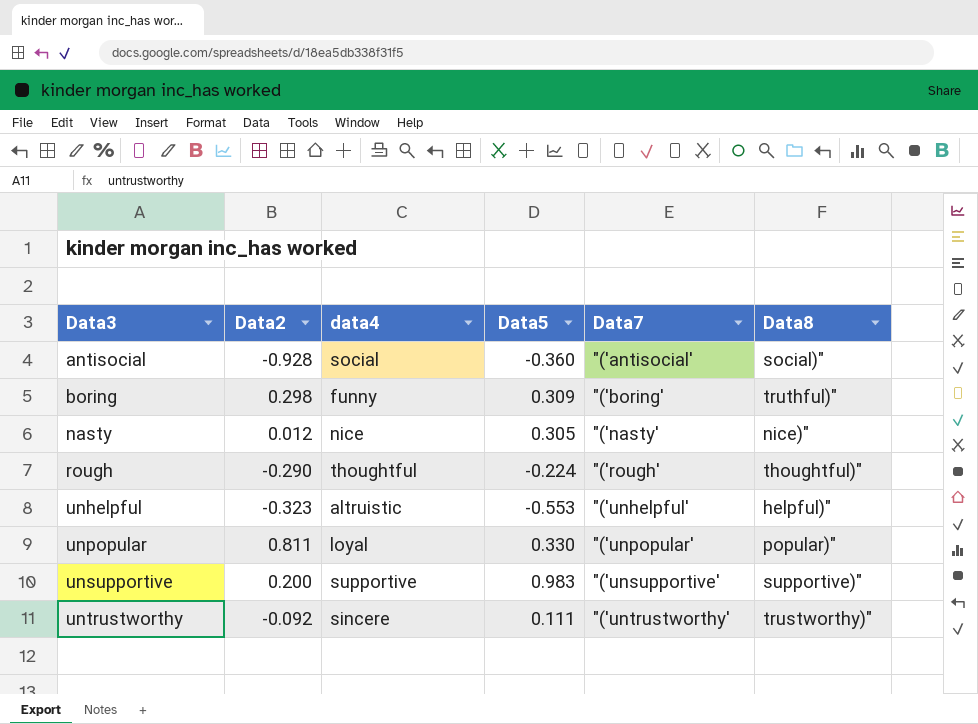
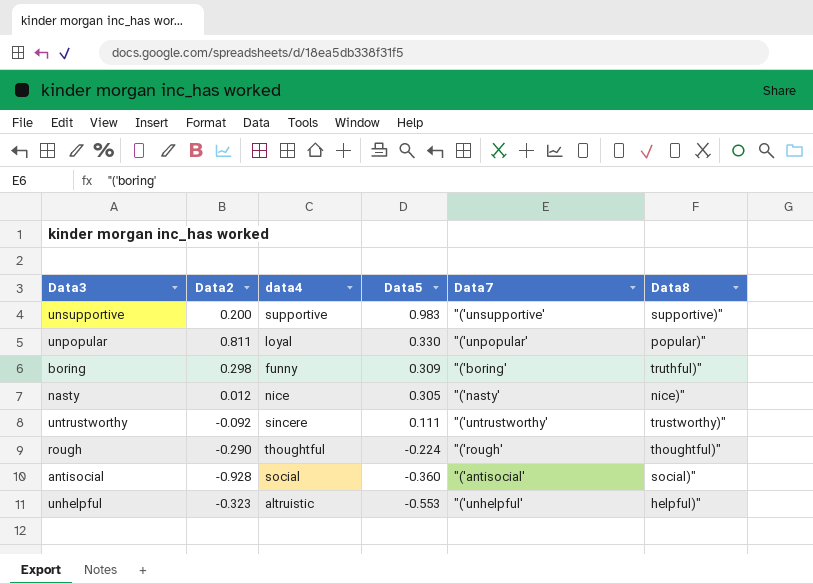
row order: Data3 ascending -> Data5 descending

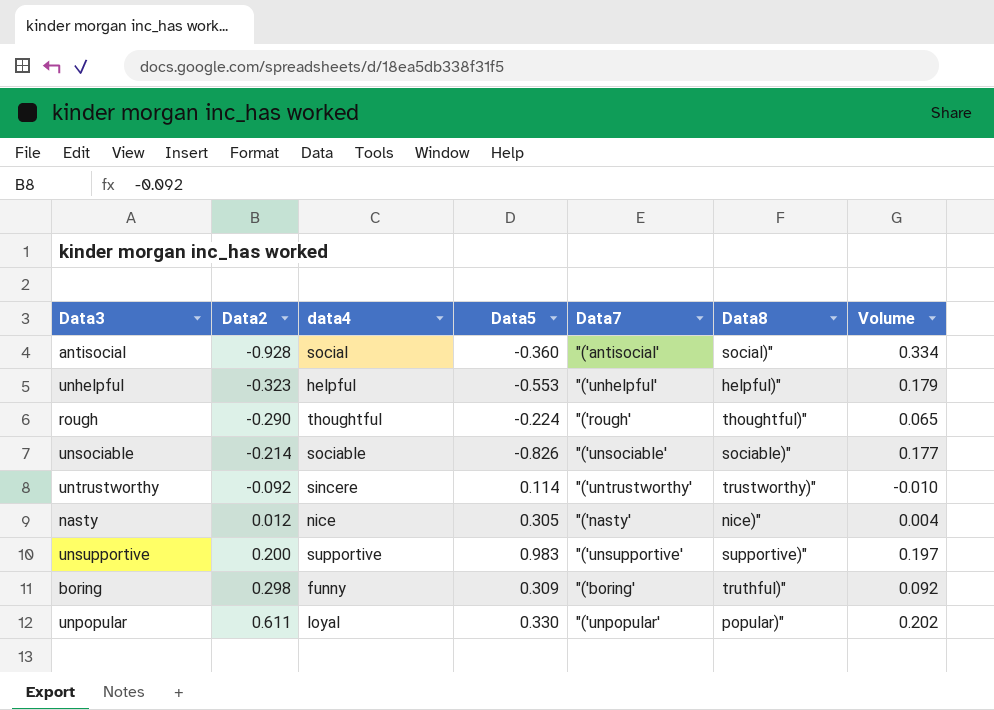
row order: Data5 descending -> Data2 ascending
column Volume | formula: none -> [Data2] * [Data5]
unhelpful | data4: altruistic -> helpful
row unsociable: none -> -0.214 | sociable | -0.826 | "('unsociable' | sociable)" | 0.177
untrustworthy | Data5: 0.111 -> 0.114
unpopular | Data2: 0.811 -> 0.611

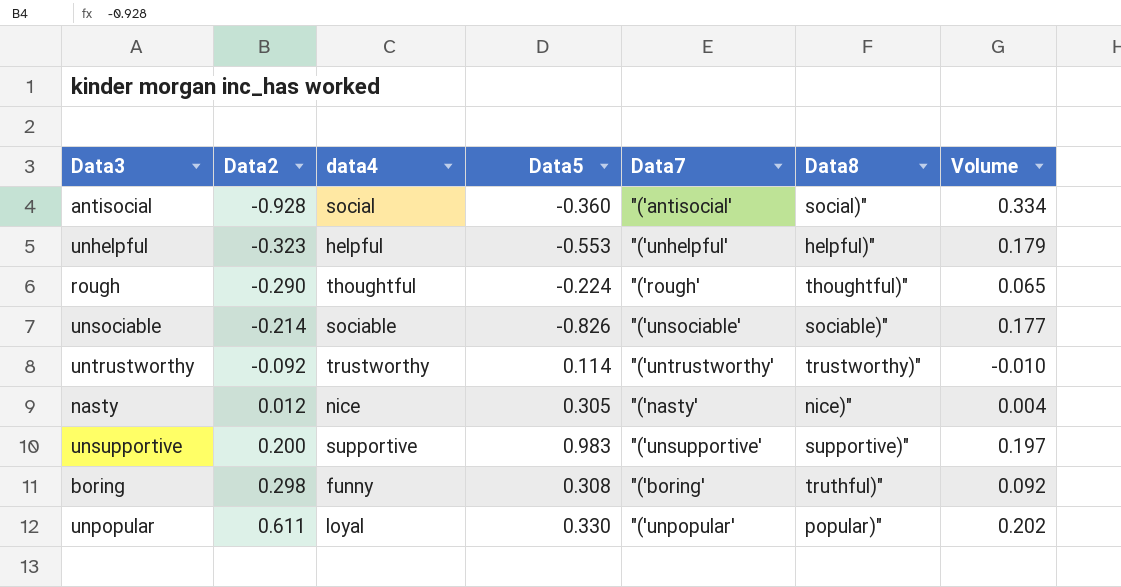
untrustworthy | data4: sincere -> trustworthy
boring | Data5: 0.309 -> 0.308

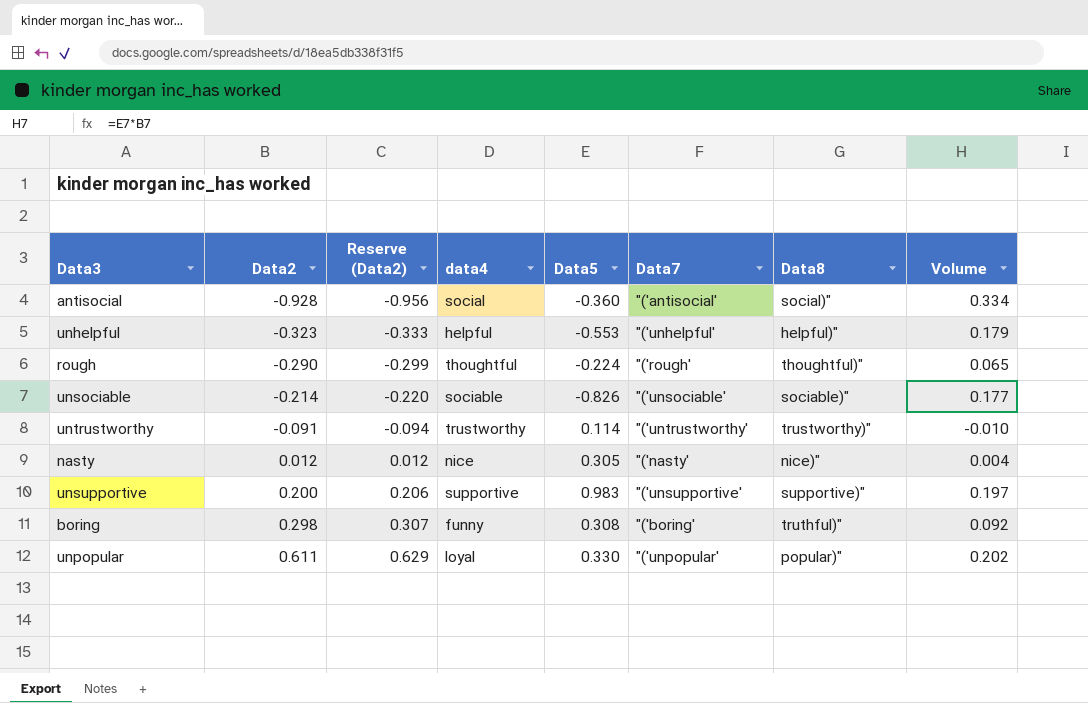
column Reserve (Data2) | formula: none -> [Data2] * 1.03
untrustworthy | Data2: -0.092 -> -0.091

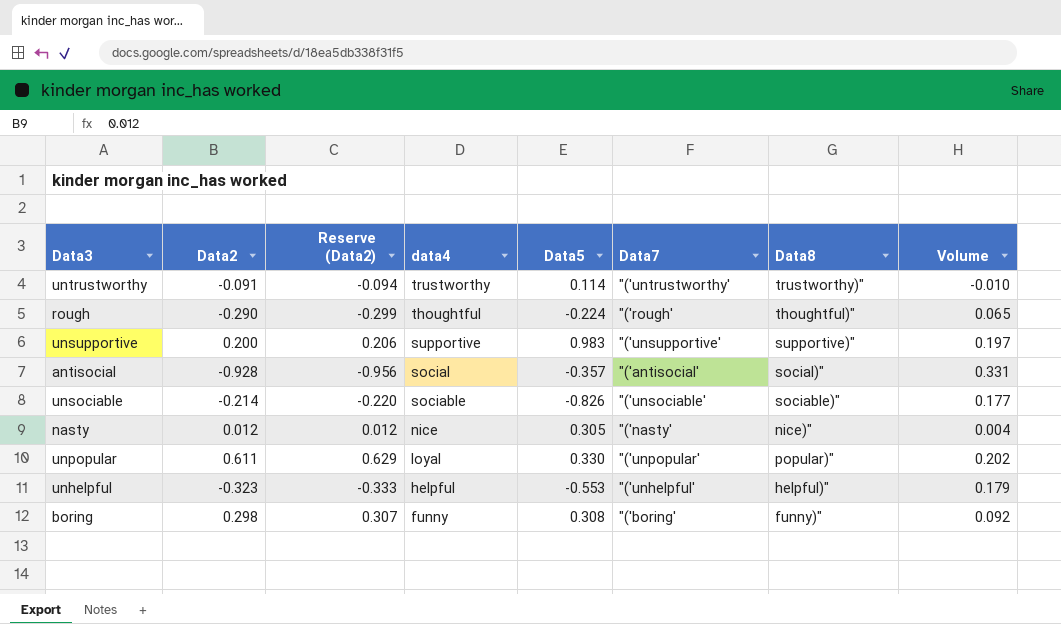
row order: Data2 ascending -> data4 descending
antisocial | Data5: -0.360 -> -0.357
antisocial | Volume: 0.334 -> 0.331
boring | Data8: truthful)" -> funny)"

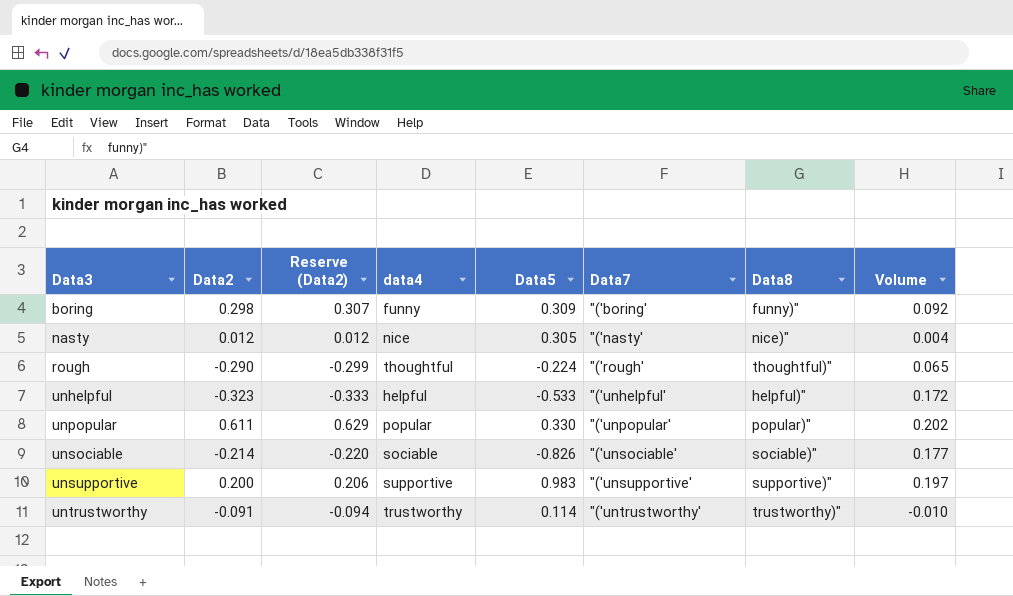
row order: data4 descending -> Data3 ascending
row antisocial: -0.928 | -0.956 | social | -0.357 | "('antisocial' | social)" | 0.331 -> none
boring | Data5: 0.308 -> 0.309
unhelpful | Data5: -0.553 -> -0.533
unhelpful | Volume: 0.179 -> 0.172
unpopular | data4: loyal -> popular

